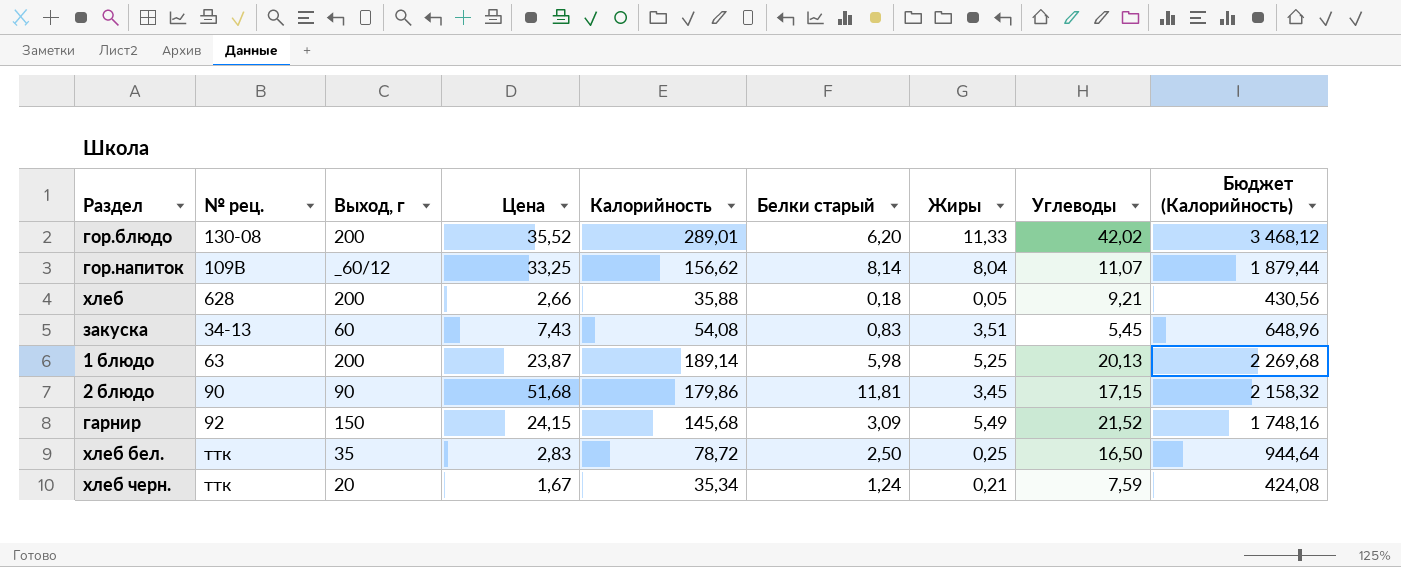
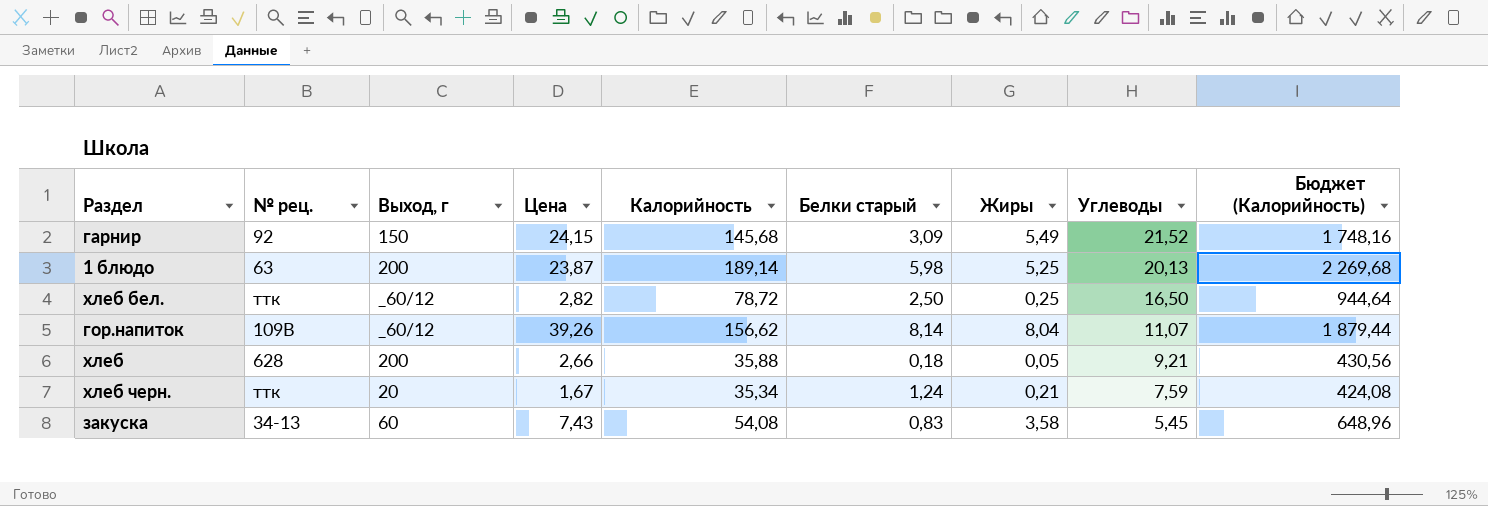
row order: none -> Углеводы descending
row гор.блюдо: 130-08 | 200 | 35,52 | 289,01 | 6,20 | 11,33 | 42,02 | 3 468,12 -> none
row 2 блюдо: 90 | 90 | 51,68 | 179,86 | 11,81 | 3,45 | 17,15 | 2 158,32 -> none
хлеб бел. | Выход, г: 35 -> _60/12
хлеб бел. | Цена: 2,83 -> 2,82
гор.напиток | Цена: 33,25 -> 39,26
закуска | Жиры: 3,51 -> 3,58

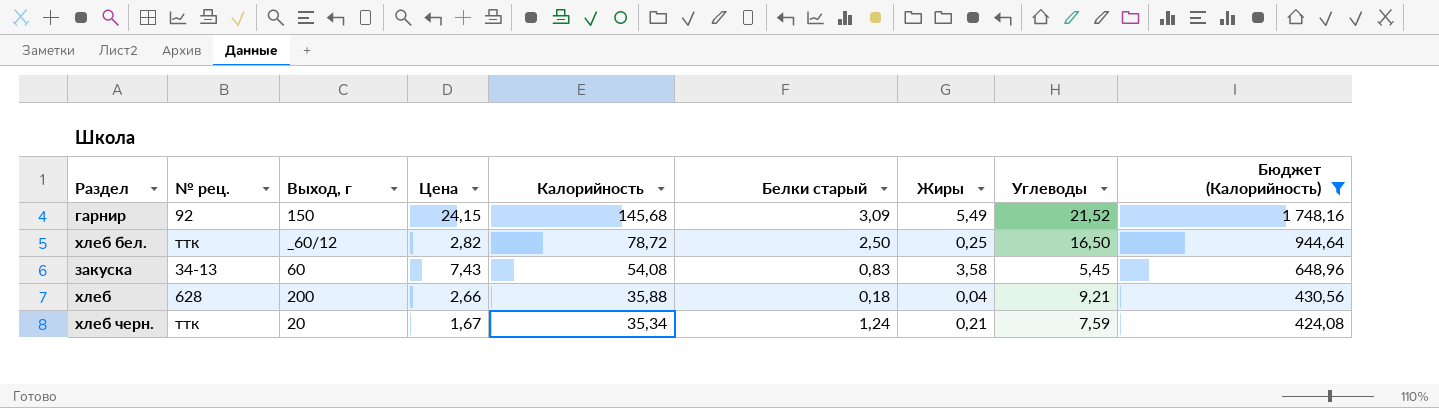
filter: none -> Бюджет (Калорийность) <= 1 748,16
row order: Углеводы descending -> Калорийность descending
хлеб | Жиры: 0,05 -> 0,04

